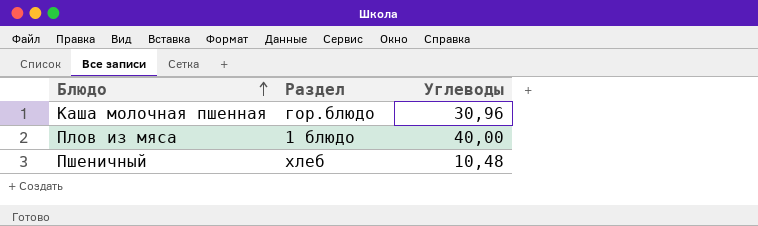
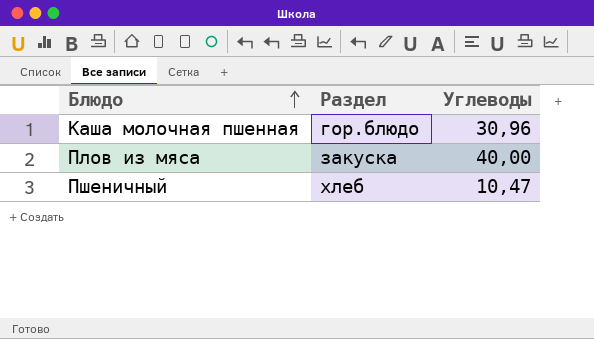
Плов из мяса | Раздел: 1 блюдо -> закуска
Пшеничный | Углеводы: 10,48 -> 10,47

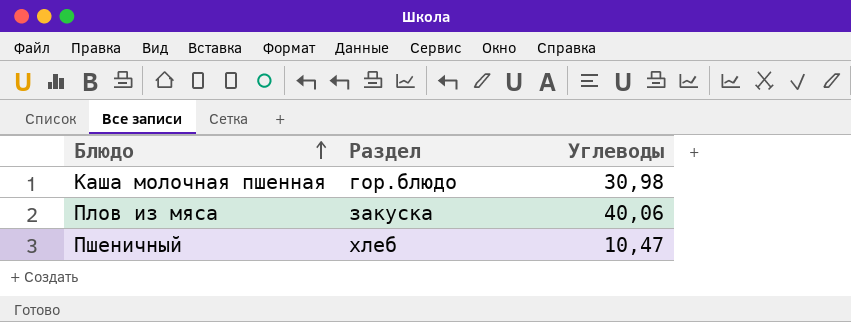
Каша молочная пшенная | Углеводы: 30,96 -> 30,98
Плов из мяса | Углеводы: 40,00 -> 40,06

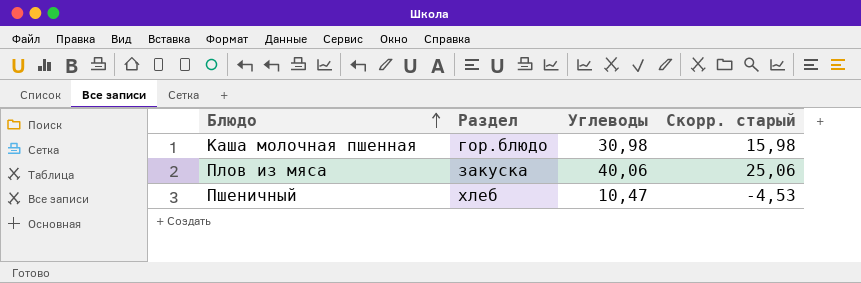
column Скорр. старый | formula: none -> [Углеводы] - 15

